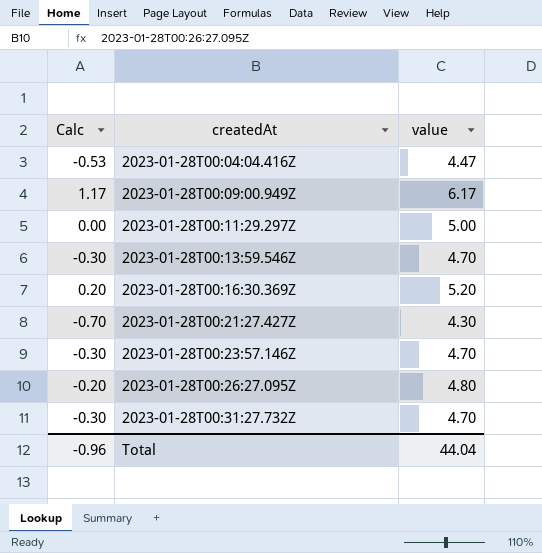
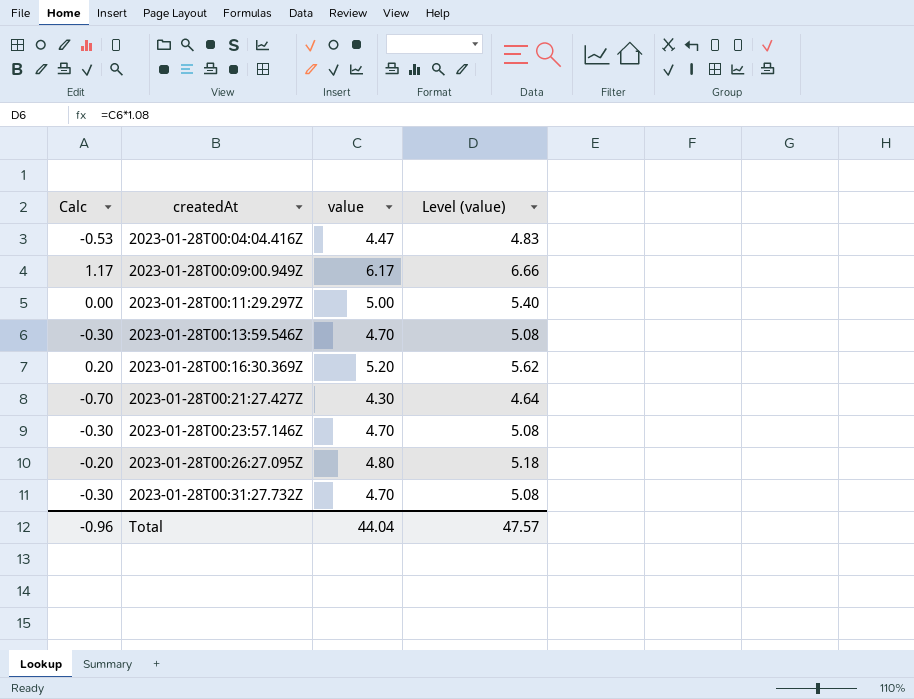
column Level (value) | formula: none -> [value] * 1.08

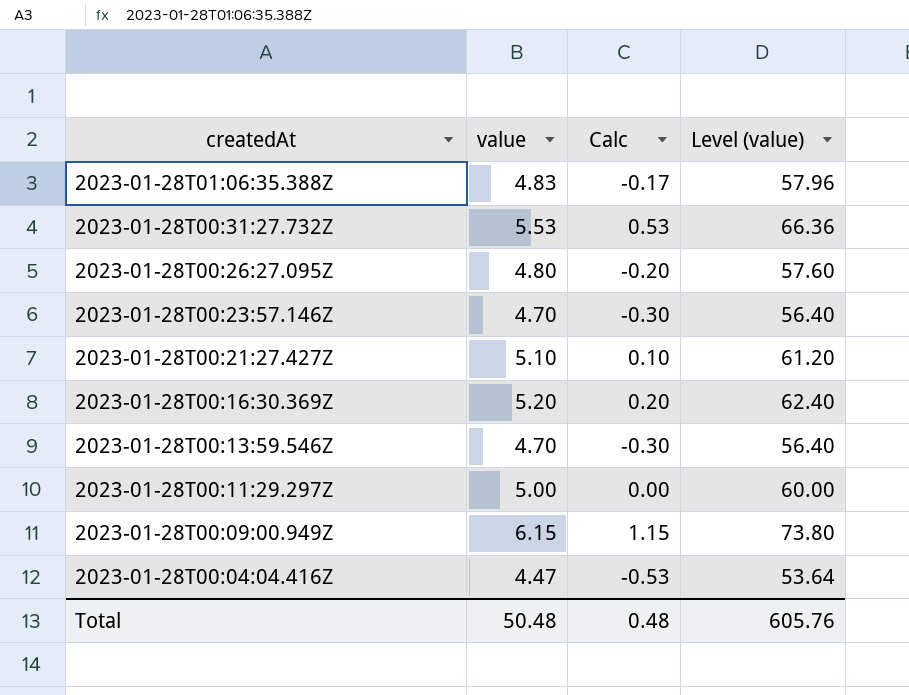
row order: createdAt ascending -> createdAt descending
column Calc | position: 1 -> 3
column Level (value) | formula: [value] * 1.08 -> [value] * 12
row 2023-01-28T01:06:35.388Z: none -> 4.83 | -0.17 | 57.96
2023-01-28T00:31:27.732Z | value: 4.70 -> 5.53
2023-01-28T00:31:27.732Z | Calc: -0.30 -> 0.53
2023-01-28T00:21:27.427Z | value: 4.30 -> 5.10
2023-01-28T00:21:27.427Z | Calc: -0.70 -> 0.10
2023-01-28T00:09:00.949Z | value: 6.17 -> 6.15
2023-01-28T00:09:00.949Z | Calc: 1.17 -> 1.15
Total | value: 44.04 -> 50.48
Total | Calc: -0.96 -> 0.48
Total | Level (value): 47.57 -> 605.76

